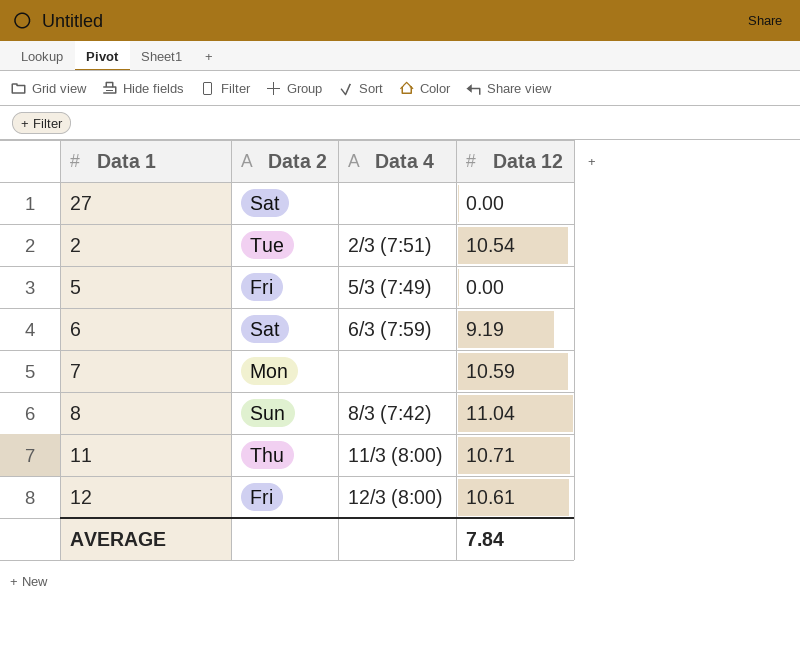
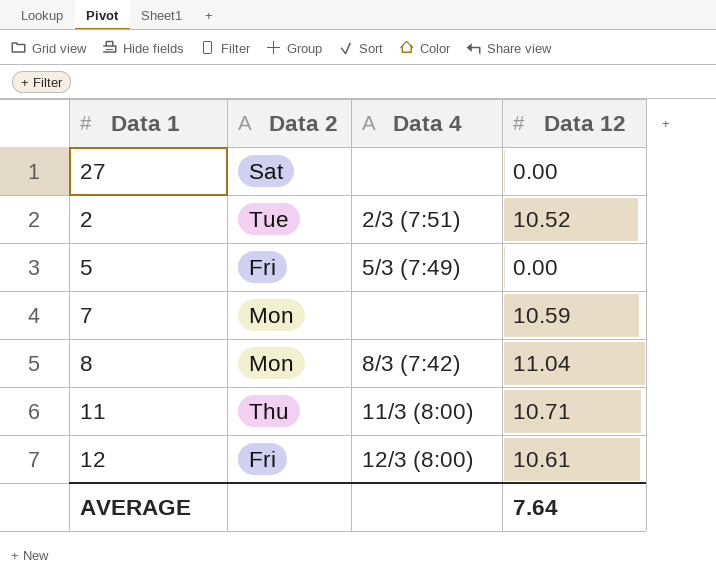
row 6: Sat | 6/3 (7:59) | 9.19 -> none
2 | Data 12: 10.54 -> 10.52
8 | Data 2: Sun -> Mon
AVERAGE | Data 12: 7.84 -> 7.64

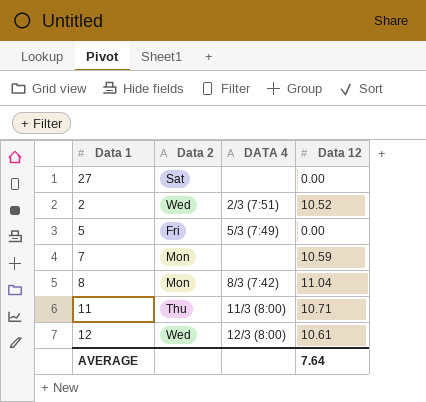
column name: Data 4 -> DATA 4
2 | Data 2: Tue -> Wed
12 | Data 2: Fri -> Wed

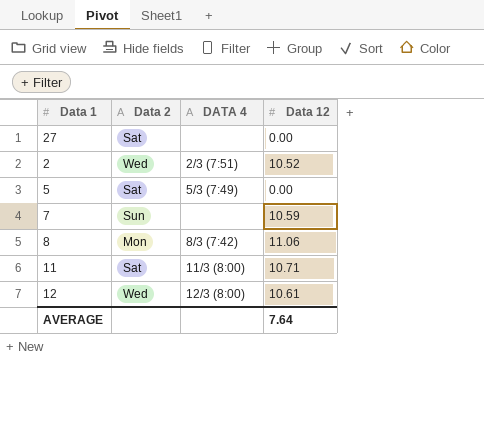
5 | Data 2: Fri -> Sat
7 | Data 2: Mon -> Sun
8 | Data 12: 11.04 -> 11.06
11 | Data 2: Thu -> Sat

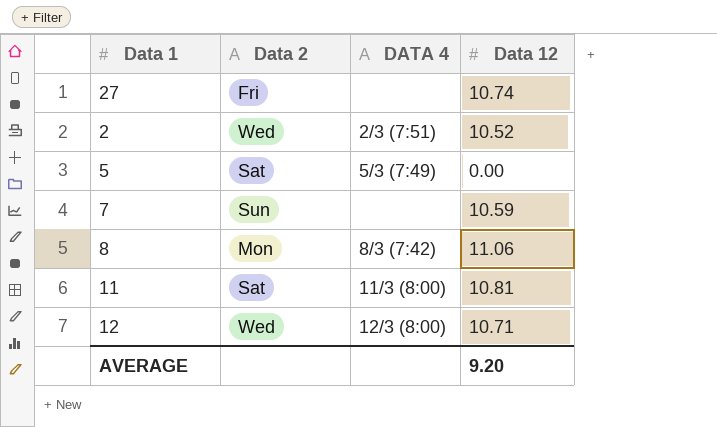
27 | Data 2: Sat -> Fri
27 | Data 12: 0.00 -> 10.74
11 | Data 12: 10.71 -> 10.81
12 | Data 12: 10.61 -> 10.71
AVERAGE | Data 12: 7.64 -> 9.20

